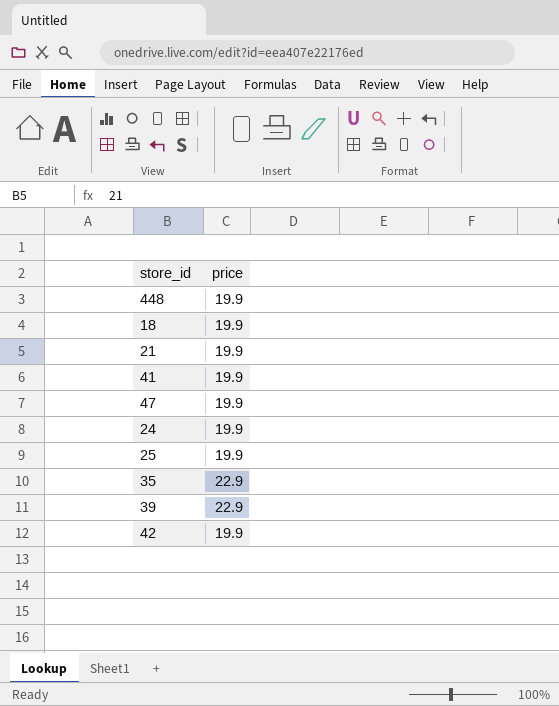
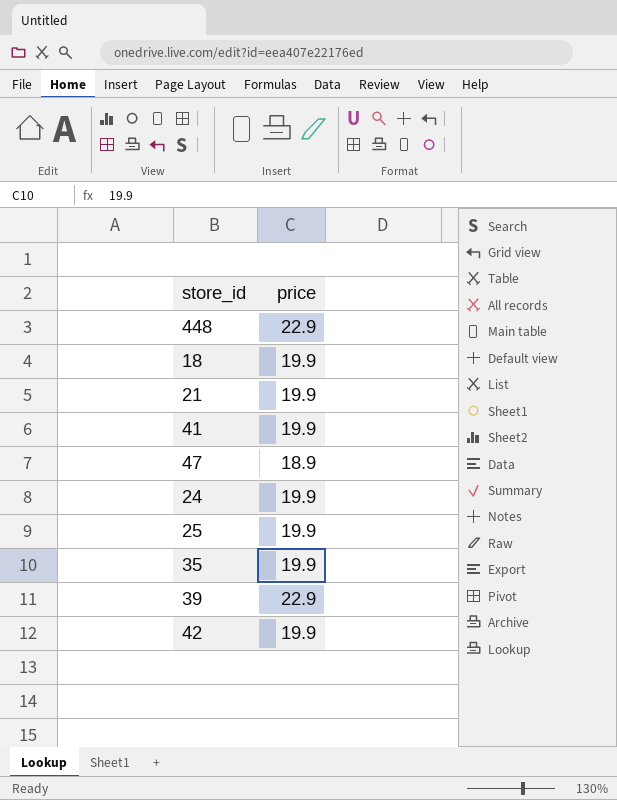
448 | price: 19.9 -> 22.9
47 | price: 19.9 -> 18.9
35 | price: 22.9 -> 19.9

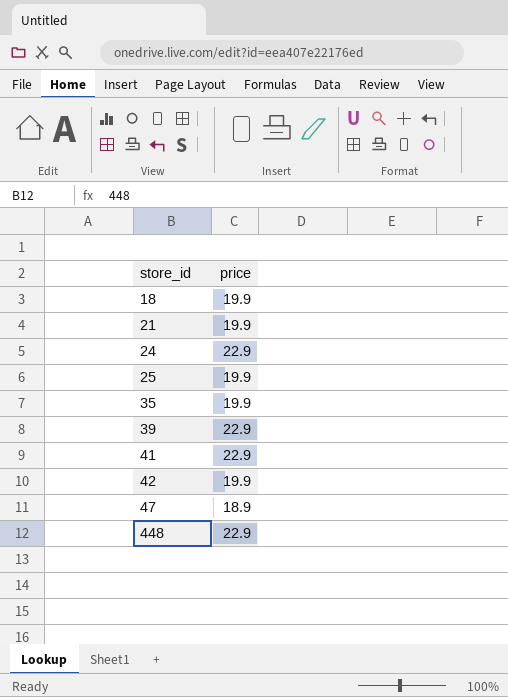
row order: none -> store_id ascending
24 | price: 19.9 -> 22.9
41 | price: 19.9 -> 22.9

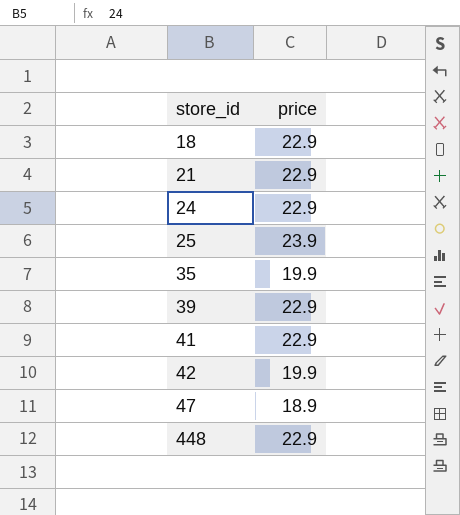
18 | price: 19.9 -> 22.9
21 | price: 19.9 -> 22.9
25 | price: 19.9 -> 23.9

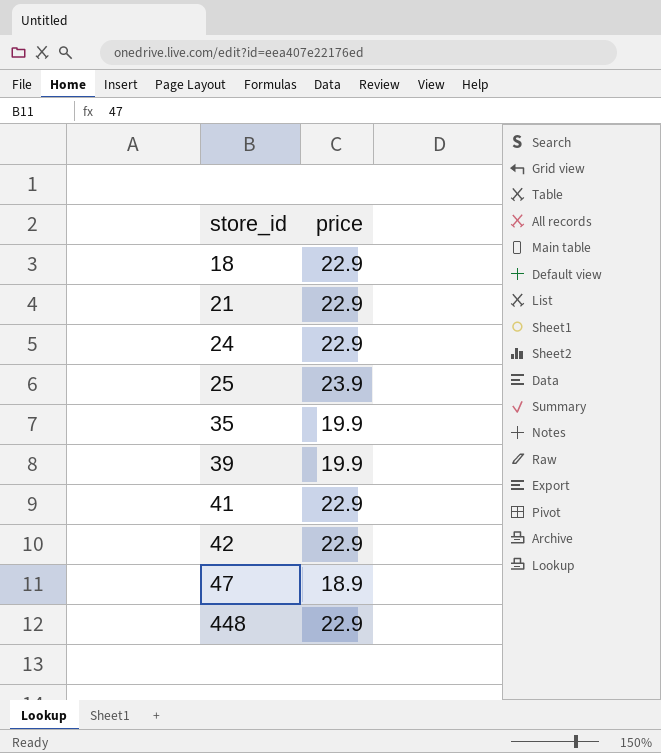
39 | price: 22.9 -> 19.9
42 | price: 19.9 -> 22.9

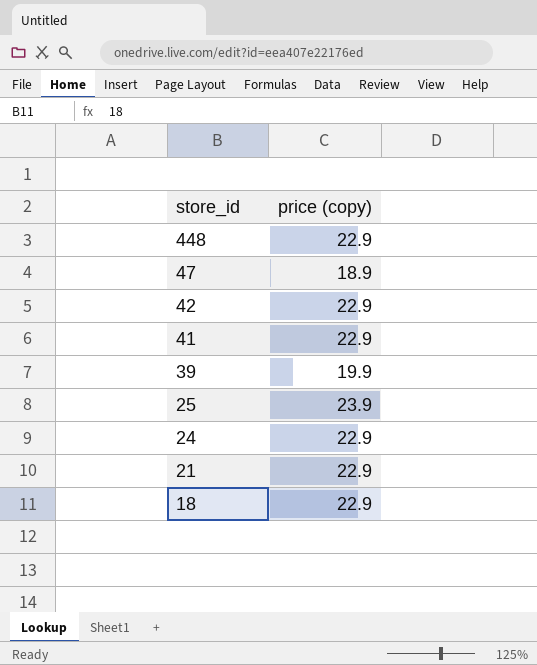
row order: store_id ascending -> store_id descending
column name: price -> price (copy)
row 35: 19.9 -> none

